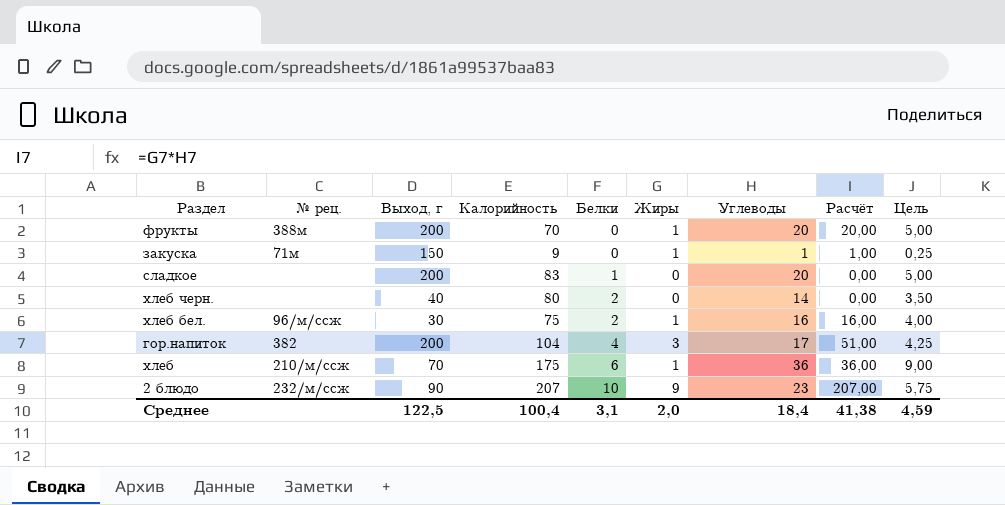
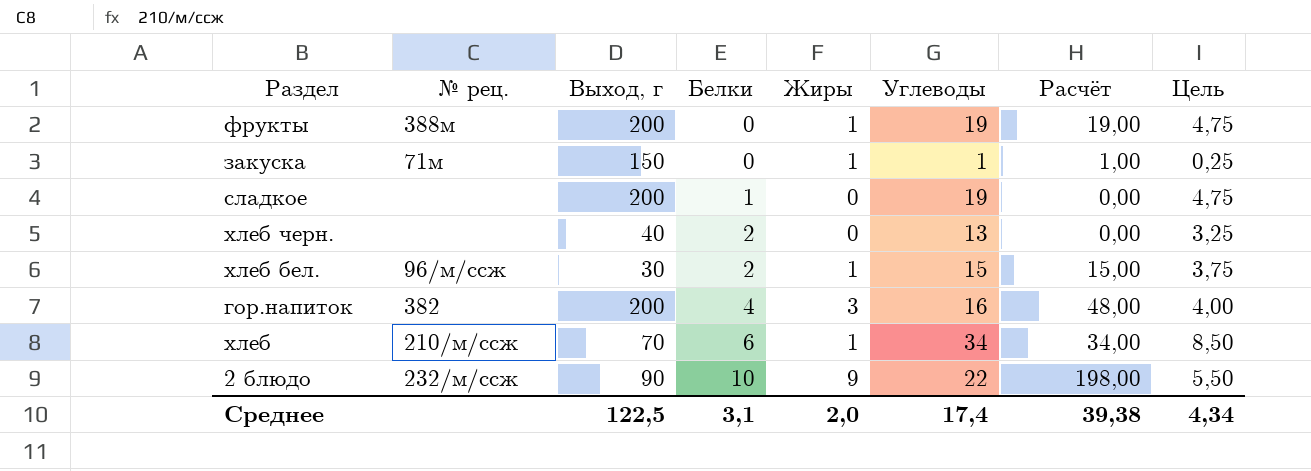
column Калорийность | position: 4 -> none
фрукты | Углеводы: 20 -> 19
фрукты | Расчёт: 20,00 -> 19,00
фрукты | Цель: 5,00 -> 4,75
сладкое | Углеводы: 20 -> 19
сладкое | Цель: 5,00 -> 4,75
хлеб черн. | Углеводы: 14 -> 13
хлеб черн. | Цель: 3,50 -> 3,25
хлеб бел. | Углеводы: 16 -> 15
хлеб бел. | Расчёт: 16,00 -> 15,00
хлеб бел. | Цель: 4,00 -> 3,75
гор.напиток | Углеводы: 17 -> 16
гор.напиток | Расчёт: 51,00 -> 48,00
гор.напиток | Цель: 4,25 -> 4,00
хлеб | Углеводы: 36 -> 34
хлеб | Расчёт: 36,00 -> 34,00
хлеб | Цель: 9,00 -> 8,50
2 блюдо | Углеводы: 23 -> 22
2 блюдо | Расчёт: 207,00 -> 198,00
2 блюдо | Цель: 5,75 -> 5,50
Среднее | Углеводы: 18,4 -> 17,4
Среднее | Расчёт: 41,38 -> 39,38
Среднее | Цель: 4,59 -> 4,34

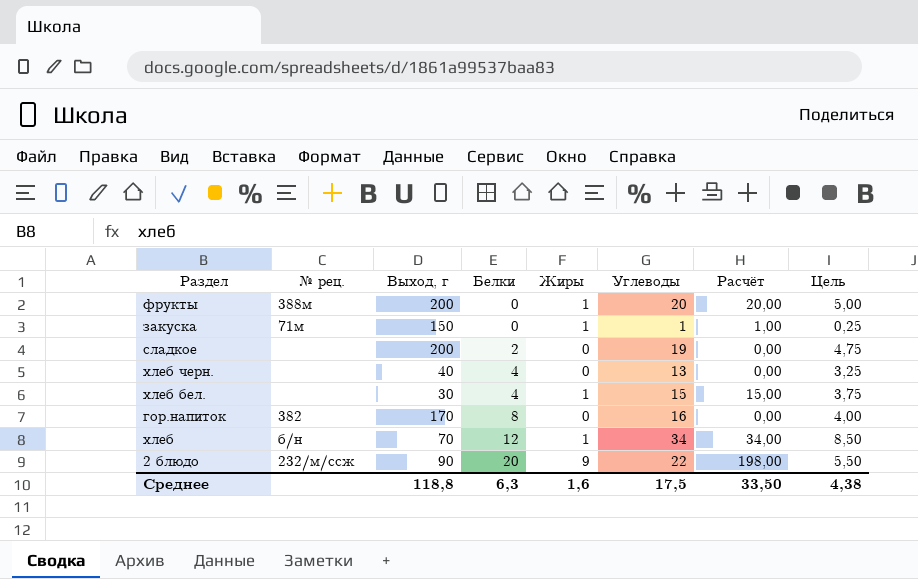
фрукты | Углеводы: 19 -> 20
фрукты | Расчёт: 19,00 -> 20,00
фрукты | Цель: 4,75 -> 5,00
сладкое | Белки: 1 -> 2
хлеб черн. | Белки: 2 -> 4
хлеб бел. | № рец.: 96/м/ссж -> none
хлеб бел. | Белки: 2 -> 4
гор.напиток | Выход, г: 200 -> 170
гор.напиток | Белки: 4 -> 8
гор.напиток | Жиры: 3 -> 0
гор.напиток | Расчёт: 48,00 -> 0,00
хлеб | № рец.: 210/м/ссж -> б/н
хлеб | Белки: 6 -> 12
2 блюдо | Белки: 10 -> 20
Среднее | Выход, г: 122,5 -> 118,8
Среднее | Белки: 3,1 -> 6,3
Среднее | Жиры: 2,0 -> 1,6
Среднее | Углеводы: 17,4 -> 17,5
Среднее | Расчёт: 39,38 -> 33,50
Среднее | Цель: 4,34 -> 4,38

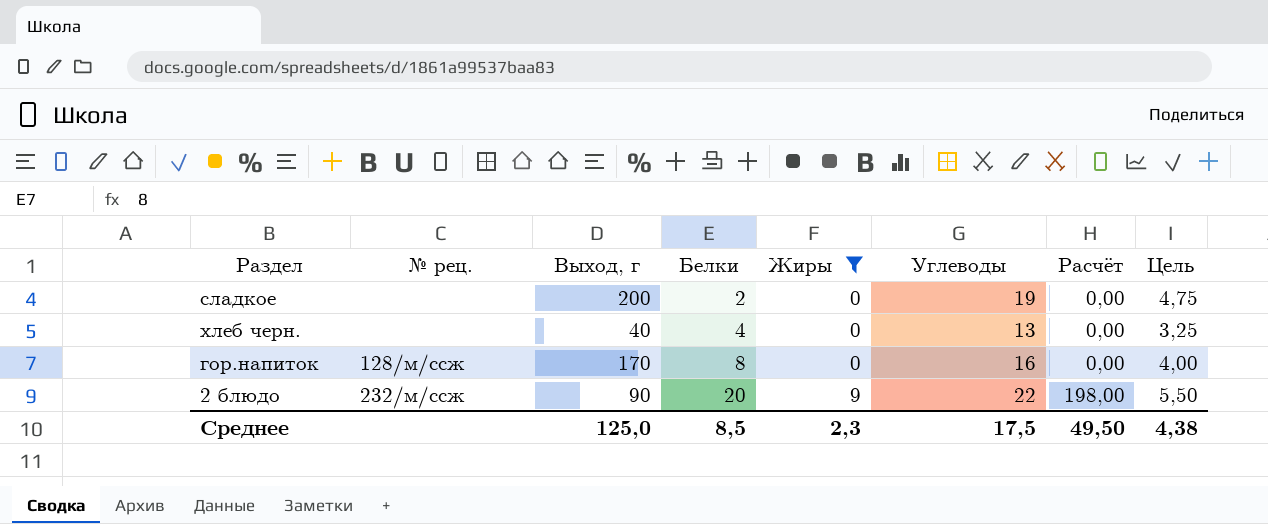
filter: none -> Жиры != 1
гор.напиток | № рец.: 382 -> 128/м/ссж
Среднее | Выход, г: 118,8 -> 125,0
Среднее | Белки: 6,3 -> 8,5
Среднее | Жиры: 1,6 -> 2,3
Среднее | Расчёт: 33,50 -> 49,50

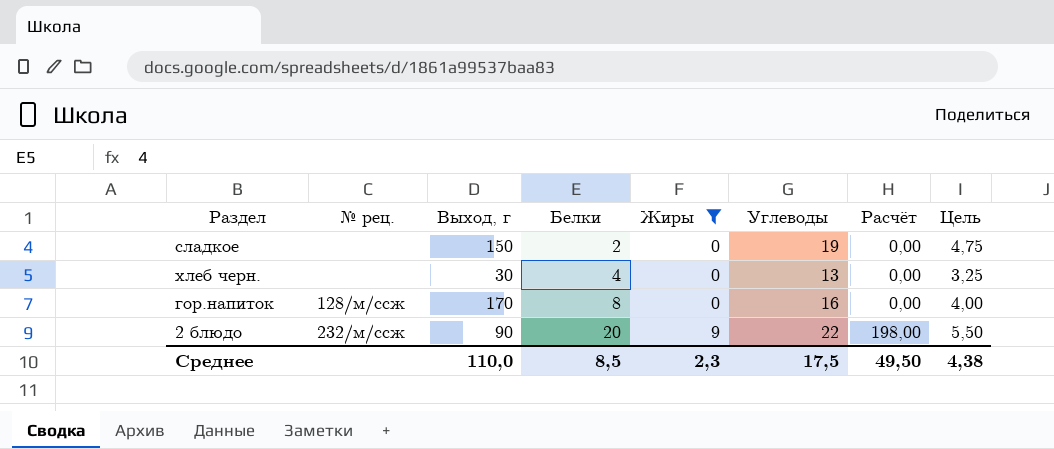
сладкое | Выход, г: 200 -> 150
хлеб черн. | Выход, г: 40 -> 30
Среднее | Выход, г: 125,0 -> 110,0

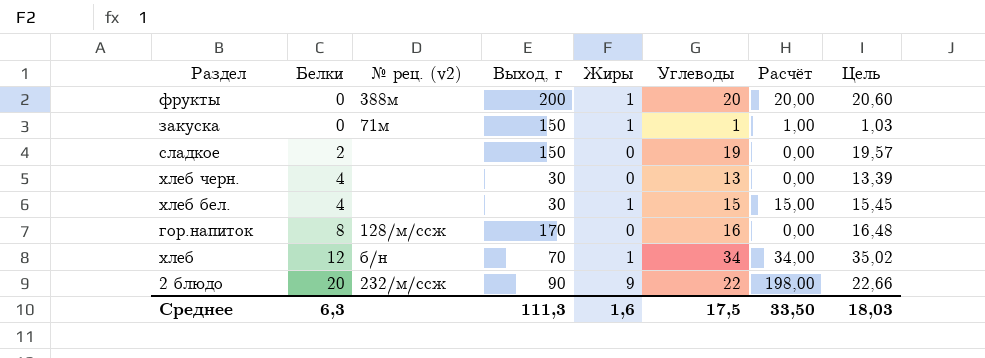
filter: Жиры != 1 -> none
column Белки | position: 4 -> 2
column name: № рец. -> № рец. (v2)
column Цель | formula: [Углеводы] * 0,25 -> [Углеводы] * 1,03
Среднее | Белки: 8,5 -> 6,3
Среднее | Выход, г: 110,0 -> 111,3
Среднее | Жиры: 2,3 -> 1,6
Среднее | Расчёт: 49,50 -> 33,50
Среднее | Цель: 4,38 -> 18,03

